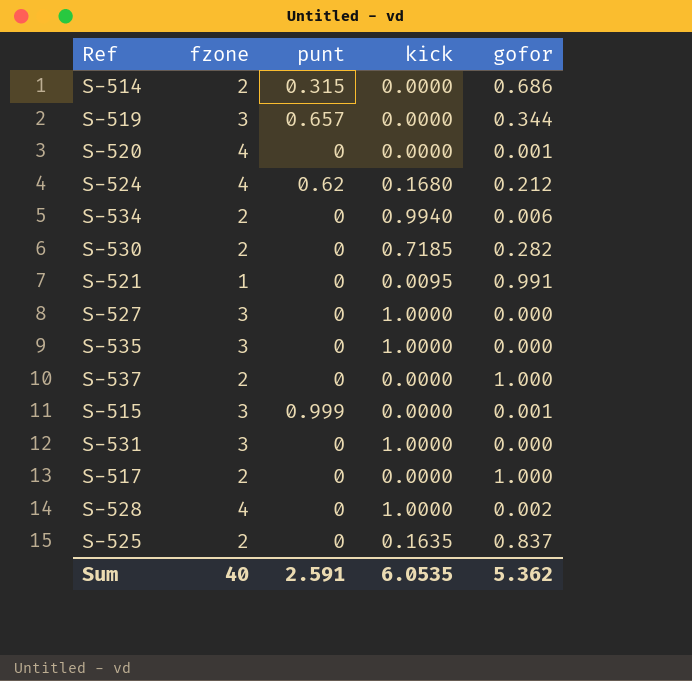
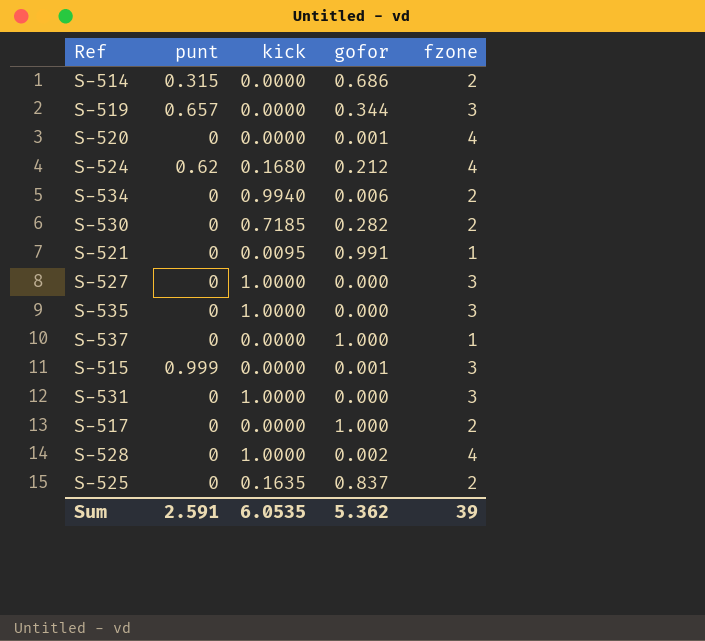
column fzone | position: 2 -> 5
S-537 | fzone: 2 -> 1
Sum | fzone: 40 -> 39

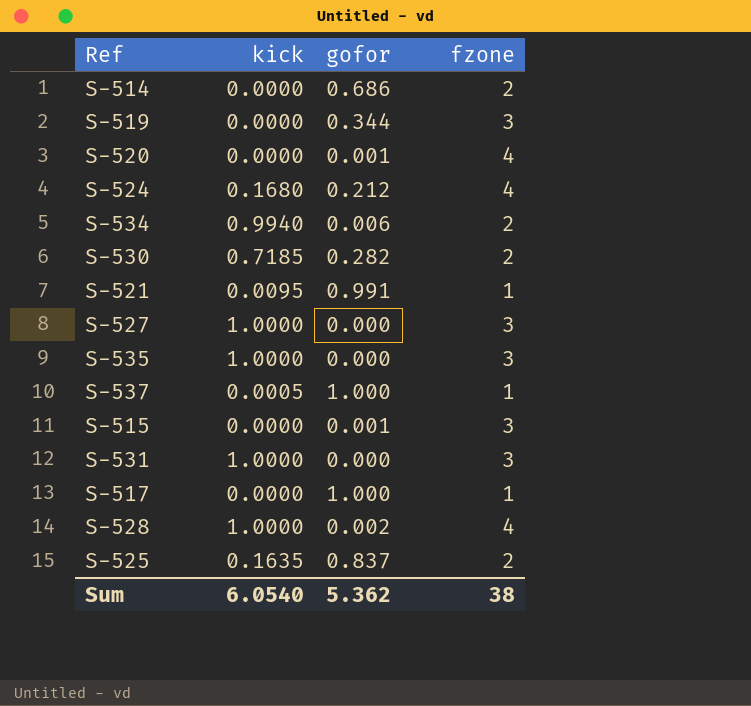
column punt | position: 2 -> none
S-537 | kick: 0.0000 -> 0.0005
S-517 | fzone: 2 -> 1
Sum | kick: 6.0535 -> 6.0540
Sum | fzone: 39 -> 38

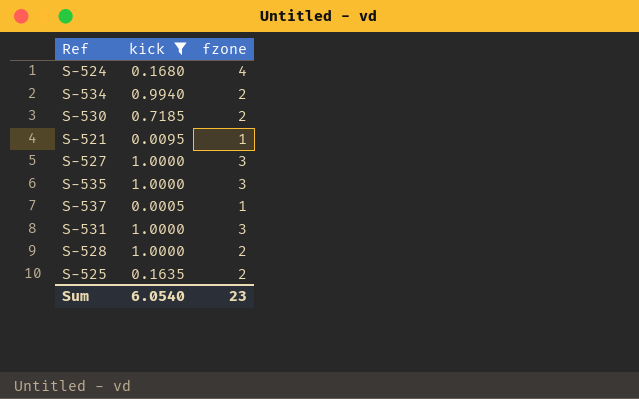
filter: none -> kick != 0.0000
column gofor | position: 3 -> none
S-528 | fzone: 4 -> 2
Sum | fzone: 38 -> 23

